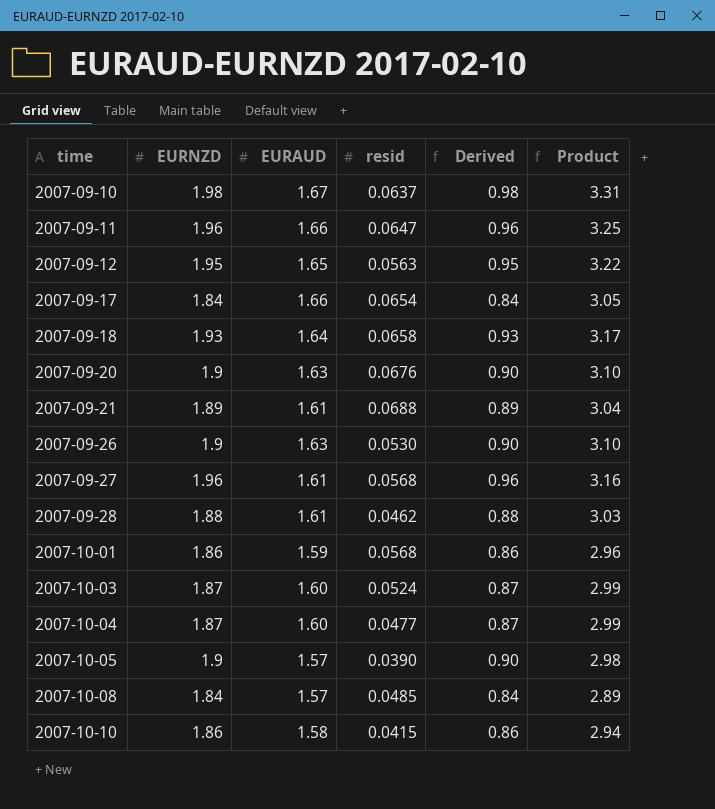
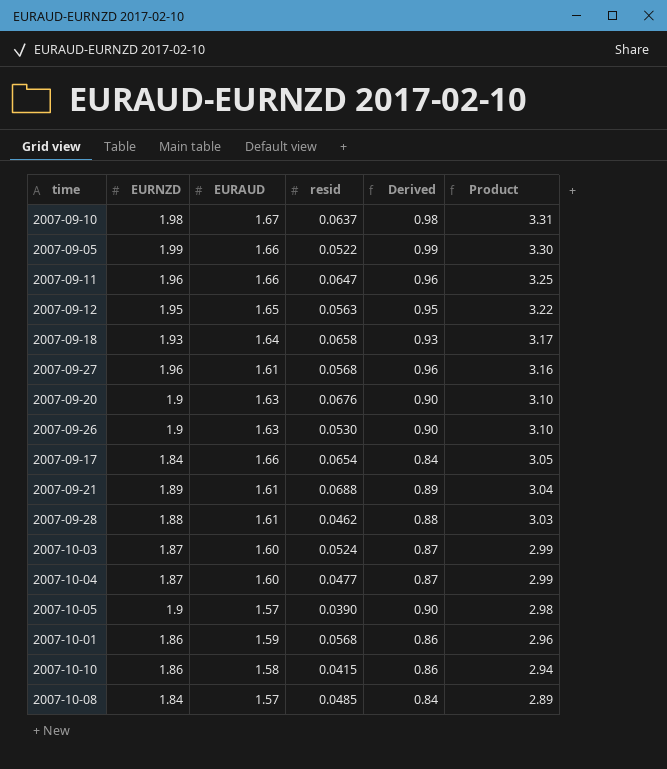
row order: time ascending -> Product descending
row 2007-09-05: none -> 1.99 | 1.66 | 0.0522 | 0.99 | 3.30

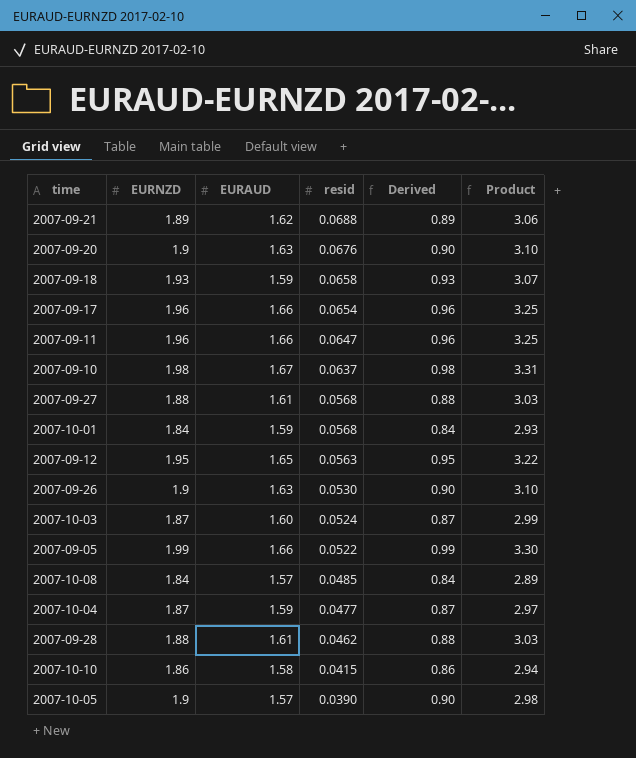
row order: Product descending -> resid descending
2007-09-21 | EURAUD: 1.61 -> 1.62
2007-09-21 | Product: 3.04 -> 3.06
2007-09-18 | EURAUD: 1.64 -> 1.59
2007-09-18 | Product: 3.17 -> 3.07
2007-09-17 | EURNZD: 1.84 -> 1.96
2007-09-17 | Derived: 0.84 -> 0.96
2007-09-17 | Product: 3.05 -> 3.25
2007-09-27 | EURNZD: 1.96 -> 1.88
2007-09-27 | Derived: 0.96 -> 0.88
2007-09-27 | Product: 3.16 -> 3.03
2007-10-01 | EURNZD: 1.86 -> 1.84
2007-10-01 | Derived: 0.86 -> 0.84
2007-10-01 | Product: 2.96 -> 2.93
2007-10-04 | EURAUD: 1.60 -> 1.59
2007-10-04 | Product: 2.99 -> 2.97

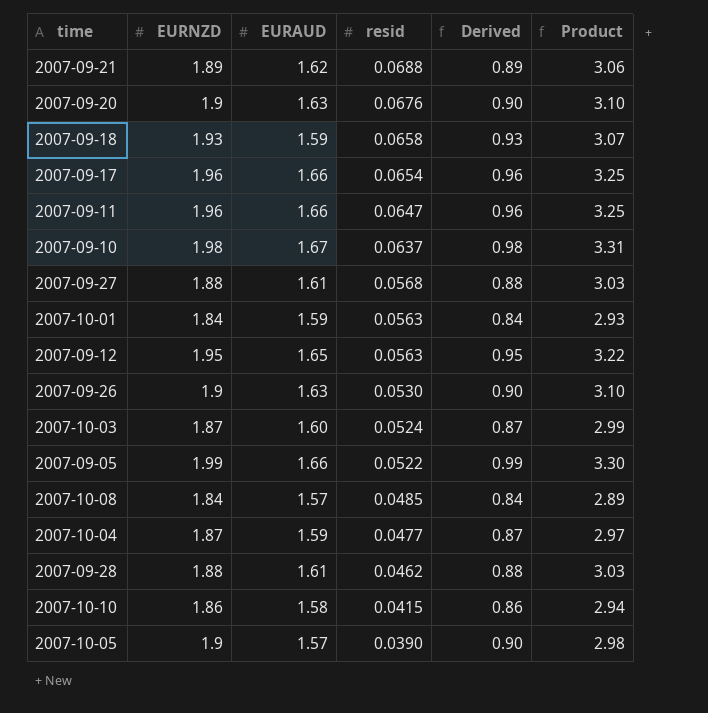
2007-10-01 | resid: 0.0568 -> 0.0563

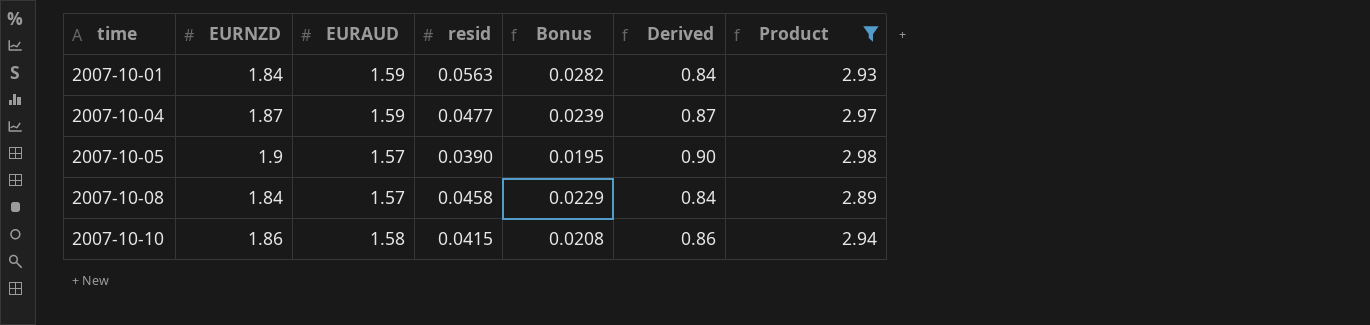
filter: none -> Product <= 2.98
row order: resid descending -> time ascending
column Bonus | formula: none -> [resid] * 0.5
2007-10-08 | resid: 0.0485 -> 0.0458

